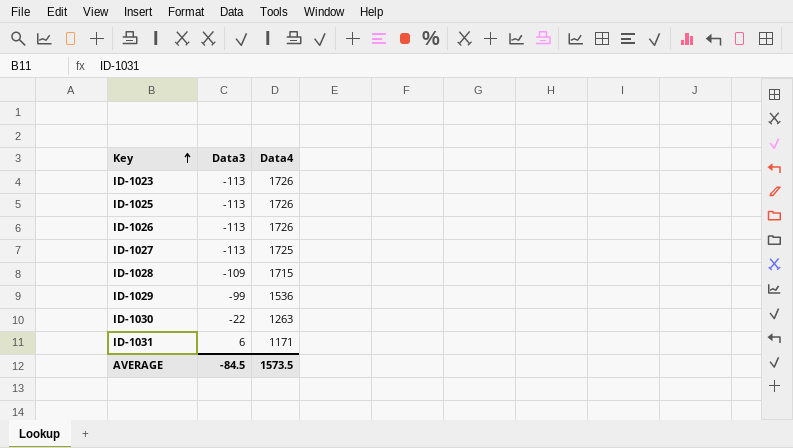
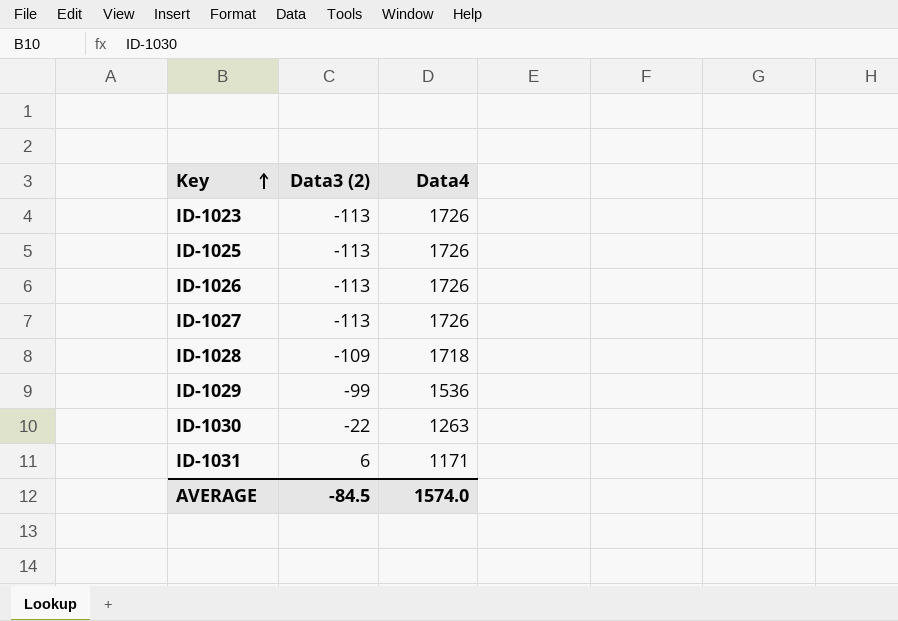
column name: Data3 -> Data3 (2)
ID-1027 | Data4: 1725 -> 1726
ID-1028 | Data4: 1715 -> 1718
AVERAGE | Data4: 1573.5 -> 1574.0

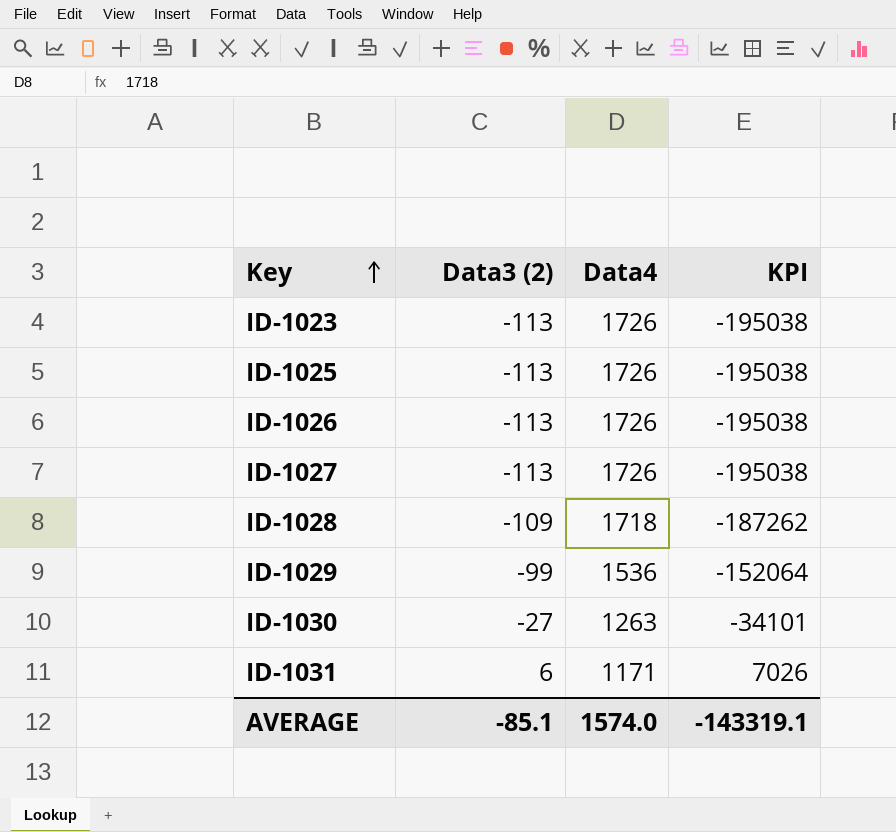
column KPI | formula: none -> [Data3 (2)] * [Data4]
ID-1030 | Data3 (2): -22 -> -27
AVERAGE | Data3 (2): -84.5 -> -85.1

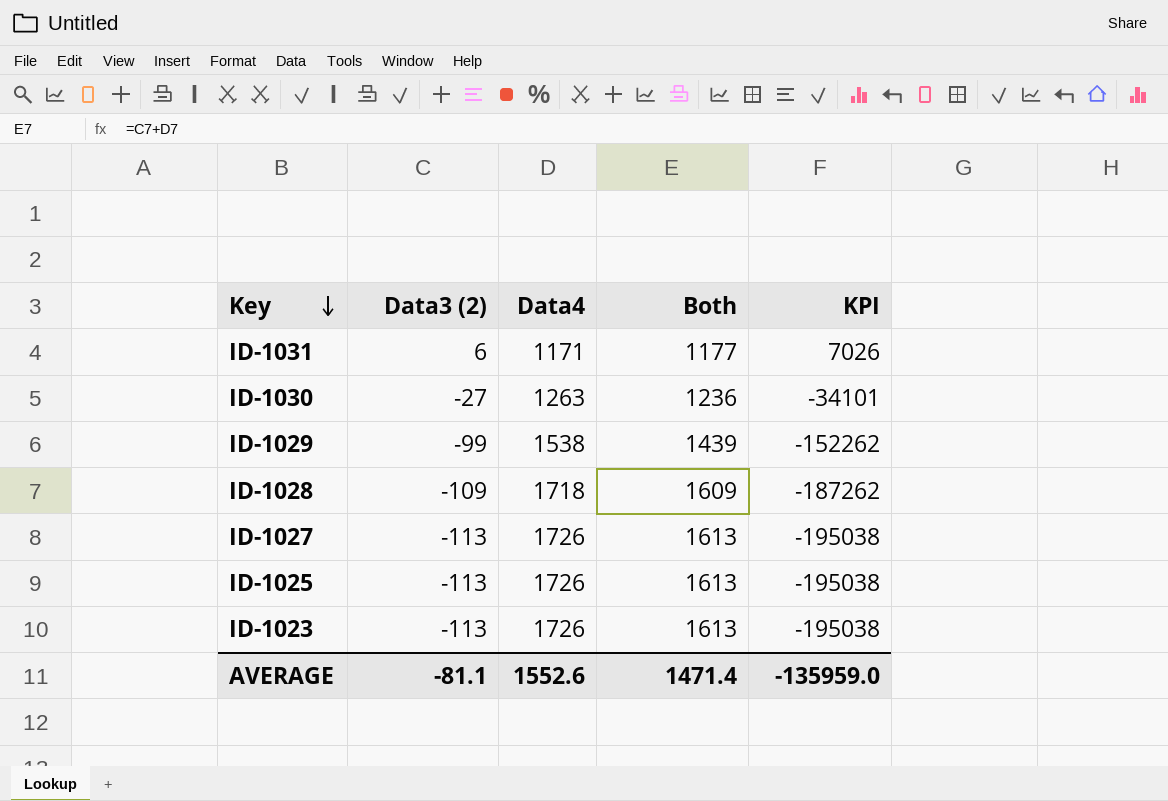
row order: Key ascending -> Key descending
column Both | formula: none -> [Data3 (2)] + [Data4]
row ID-1026: -113 | 1726 | -195038 -> none
ID-1029 | Data4: 1536 -> 1538
ID-1029 | KPI: -152064 -> -152262
AVERAGE | Data3 (2): -85.1 -> -81.1
AVERAGE | Data4: 1574.0 -> 1552.6
AVERAGE | KPI: -143319.1 -> -135959.0

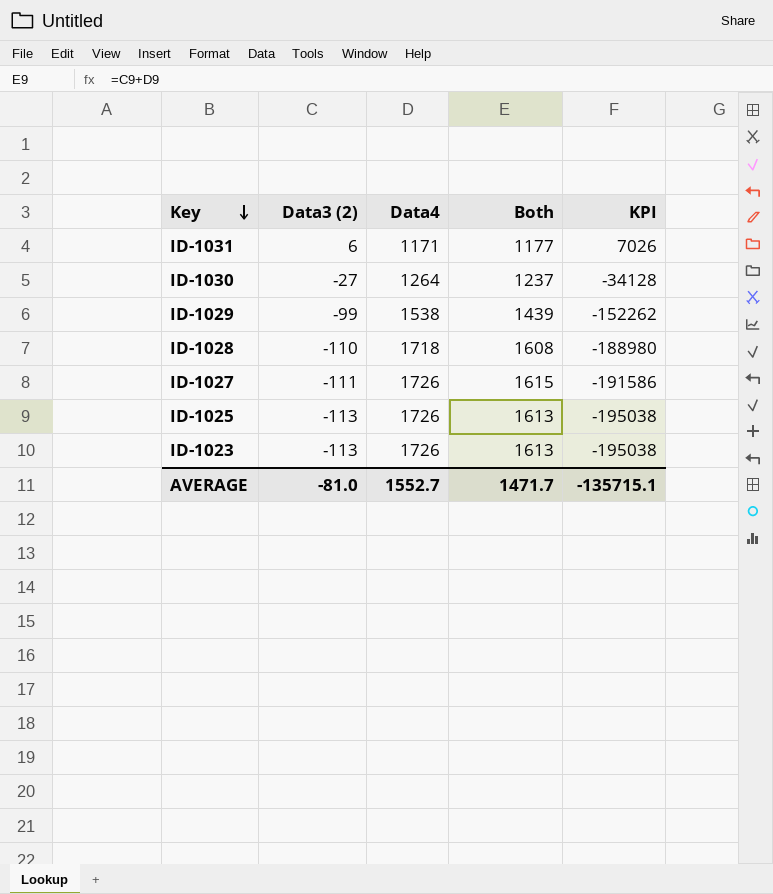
ID-1030 | Data4: 1263 -> 1264
ID-1030 | Both: 1236 -> 1237
ID-1030 | KPI: -34101 -> -34128
ID-1028 | Data3 (2): -109 -> -110
ID-1028 | Both: 1609 -> 1608
ID-1028 | KPI: -187262 -> -188980
ID-1027 | Data3 (2): -113 -> -111
ID-1027 | Both: 1613 -> 1615
ID-1027 | KPI: -195038 -> -191586
AVERAGE | Data3 (2): -81.1 -> -81.0
AVERAGE | Data4: 1552.6 -> 1552.7
AVERAGE | Both: 1471.4 -> 1471.7
AVERAGE | KPI: -135959.0 -> -135715.1

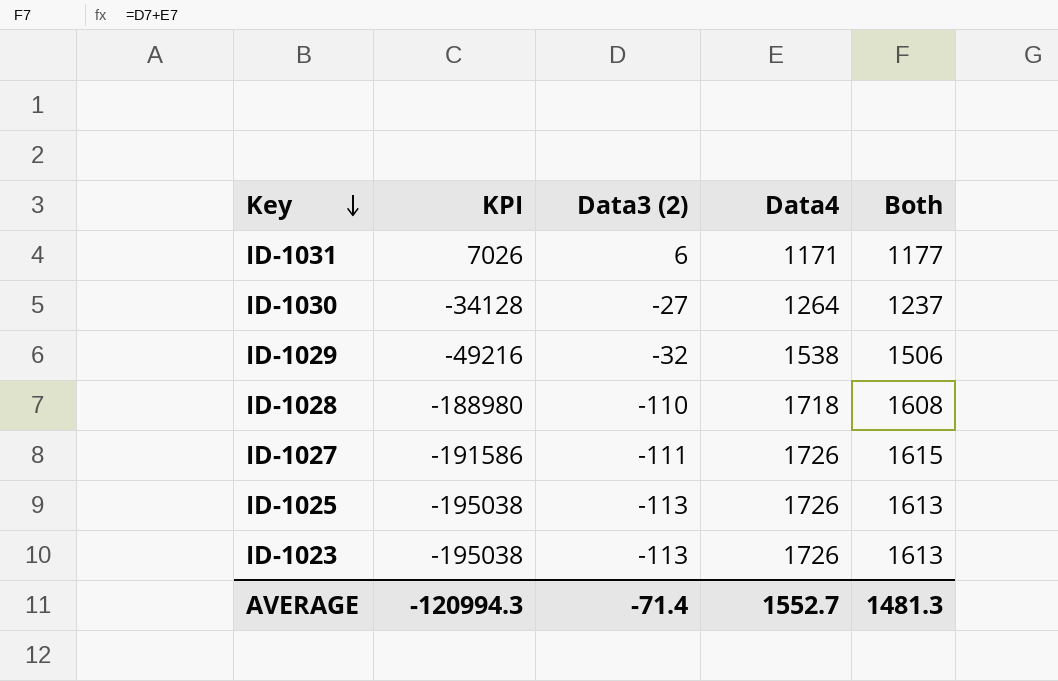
column KPI | position: 5 -> 2
ID-1029 | KPI: -152262 -> -49216
ID-1029 | Data3 (2): -99 -> -32
ID-1029 | Both: 1439 -> 1506
AVERAGE | KPI: -135715.1 -> -120994.3
AVERAGE | Data3 (2): -81.0 -> -71.4
AVERAGE | Both: 1471.7 -> 1481.3

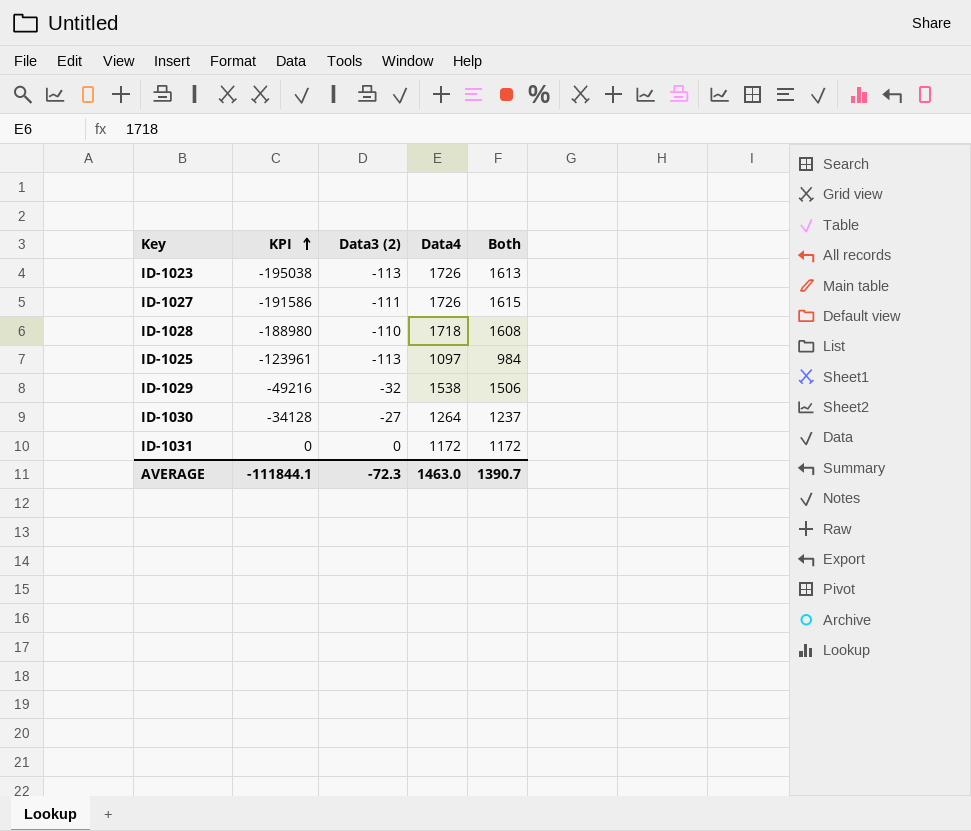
row order: Key descending -> KPI ascending
ID-1025 | KPI: -195038 -> -123961
ID-1025 | Data4: 1726 -> 1097
ID-1025 | Both: 1613 -> 984
ID-1031 | KPI: 7026 -> 0
ID-1031 | Data3 (2): 6 -> 0
ID-1031 | Data4: 1171 -> 1172
ID-1031 | Both: 1177 -> 1172
AVERAGE | KPI: -120994.3 -> -111844.1
AVERAGE | Data3 (2): -71.4 -> -72.3
AVERAGE | Data4: 1552.7 -> 1463.0
AVERAGE | Both: 1481.3 -> 1390.7

